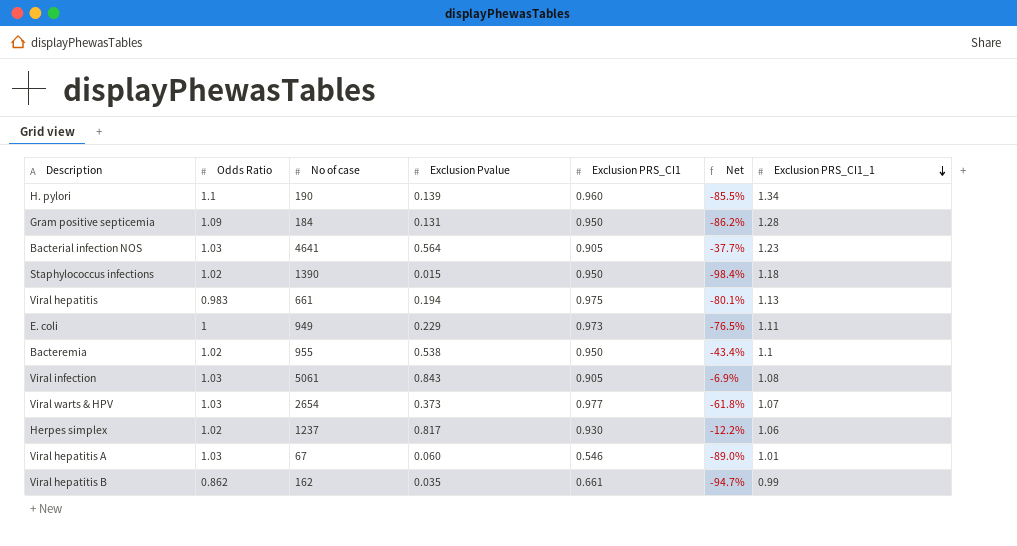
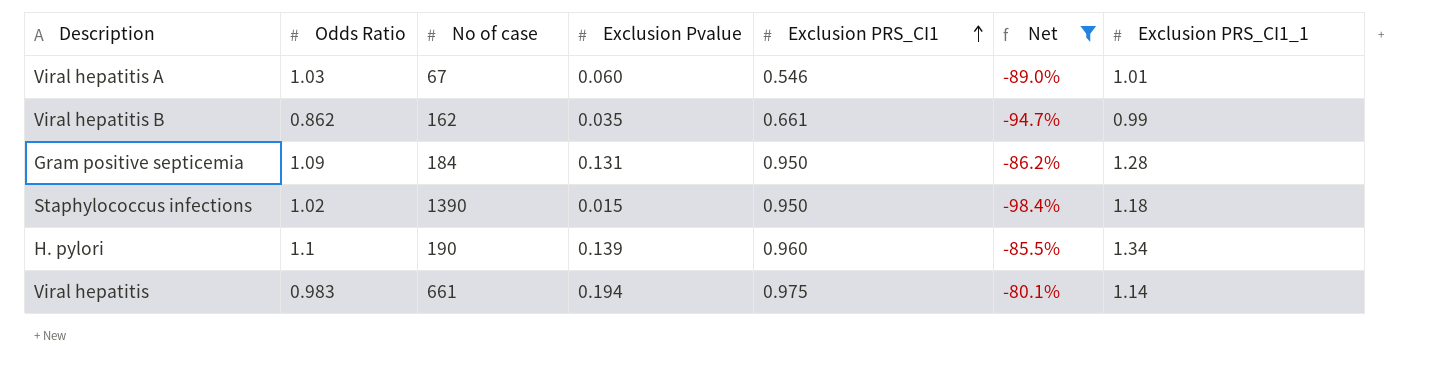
filter: none -> Net <= -80.1%
row order: Exclusion PRS_CI1_1 descending -> Exclusion PRS_CI1 ascending
Viral hepatitis | Exclusion PRS_CI1_1: 1.13 -> 1.14

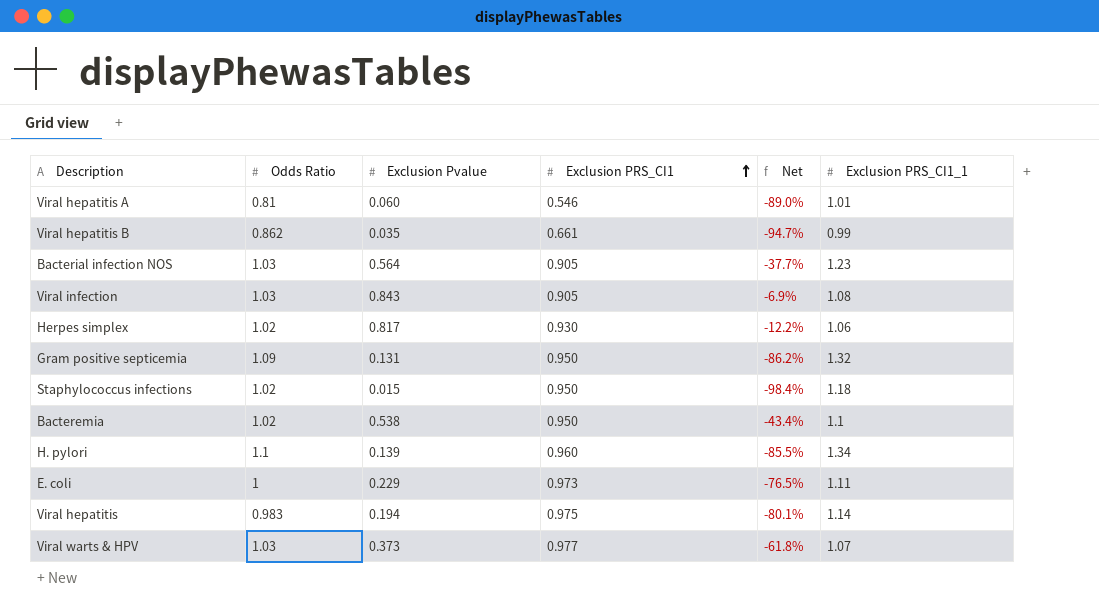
filter: Net <= -80.1% -> none
column No of case | position: 3 -> none
Viral hepatitis A | Odds Ratio: 1.03 -> 0.81
Gram positive septicemia | Exclusion PRS_CI1_1: 1.28 -> 1.32

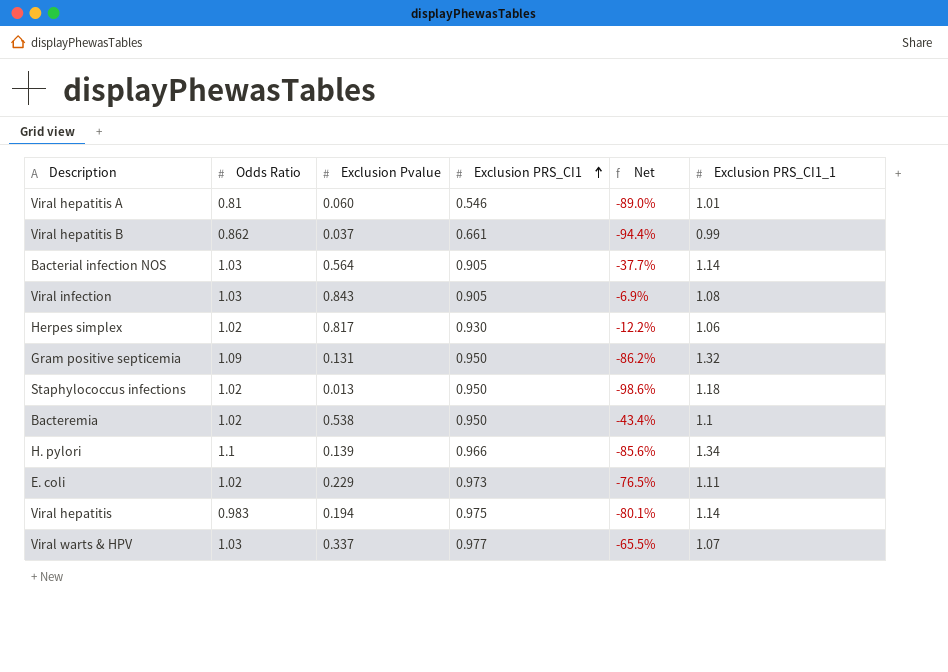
Viral hepatitis B | Exclusion Pvalue: 0.035 -> 0.037
Viral hepatitis B | Net: -94.7% -> -94.4%
Bacterial infection NOS | Exclusion PRS_CI1_1: 1.23 -> 1.14
Staphylococcus infections | Exclusion Pvalue: 0.015 -> 0.013
Staphylococcus infections | Net: -98.4% -> -98.6%
H. pylori | Exclusion PRS_CI1: 0.960 -> 0.966
H. pylori | Net: -85.5% -> -85.6%
E. coli | Odds Ratio: 1 -> 1.02
Viral warts & HPV | Exclusion Pvalue: 0.373 -> 0.337
Viral warts & HPV | Net: -61.8% -> -65.5%

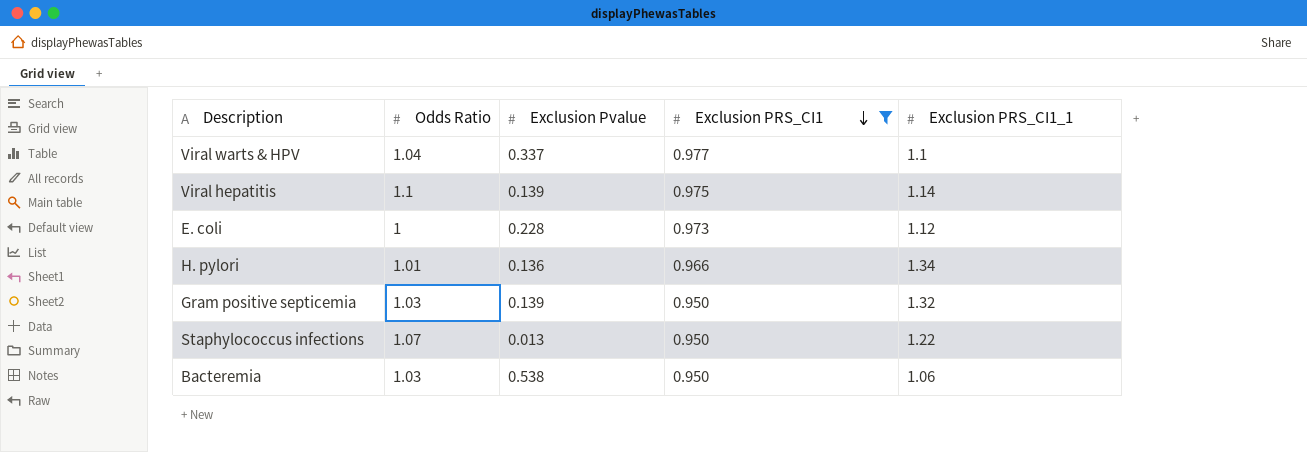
filter: none -> Exclusion PRS_CI1 >= 0.950
row order: Exclusion PRS_CI1 ascending -> Exclusion PRS_CI1 descending
column Net | formula: ([Exclusion Pvalue] - [Exclusion PRS_CI1]) / [Exclusion PRS_CI1] -> none
Viral warts & HPV | Odds Ratio: 1.03 -> 1.04
Viral warts & HPV | Exclusion PRS_CI1_1: 1.07 -> 1.1
Viral hepatitis | Odds Ratio: 0.983 -> 1.1
Viral hepatitis | Exclusion Pvalue: 0.194 -> 0.139
E. coli | Odds Ratio: 1.02 -> 1
E. coli | Exclusion Pvalue: 0.229 -> 0.228
E. coli | Exclusion PRS_CI1_1: 1.11 -> 1.12
H. pylori | Odds Ratio: 1.1 -> 1.01
H. pylori | Exclusion Pvalue: 0.139 -> 0.136
Gram positive septicemia | Odds Ratio: 1.09 -> 1.03
Gram positive septicemia | Exclusion Pvalue: 0.131 -> 0.139
Staphylococcus infections | Odds Ratio: 1.02 -> 1.07
Staphylococcus infections | Exclusion PRS_CI1_1: 1.18 -> 1.22
Bacteremia | Odds Ratio: 1.02 -> 1.03
Bacteremia | Exclusion PRS_CI1_1: 1.1 -> 1.06

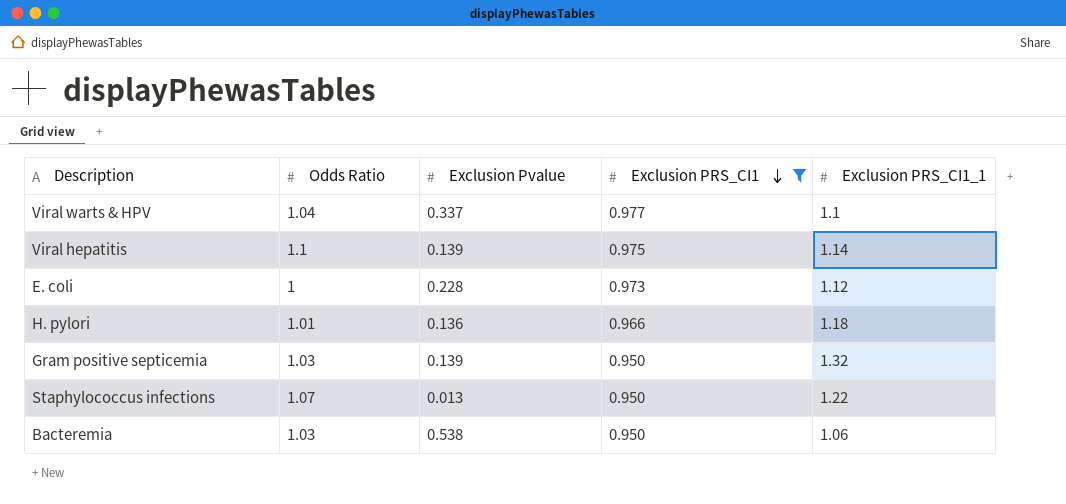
H. pylori | Exclusion PRS_CI1_1: 1.34 -> 1.18

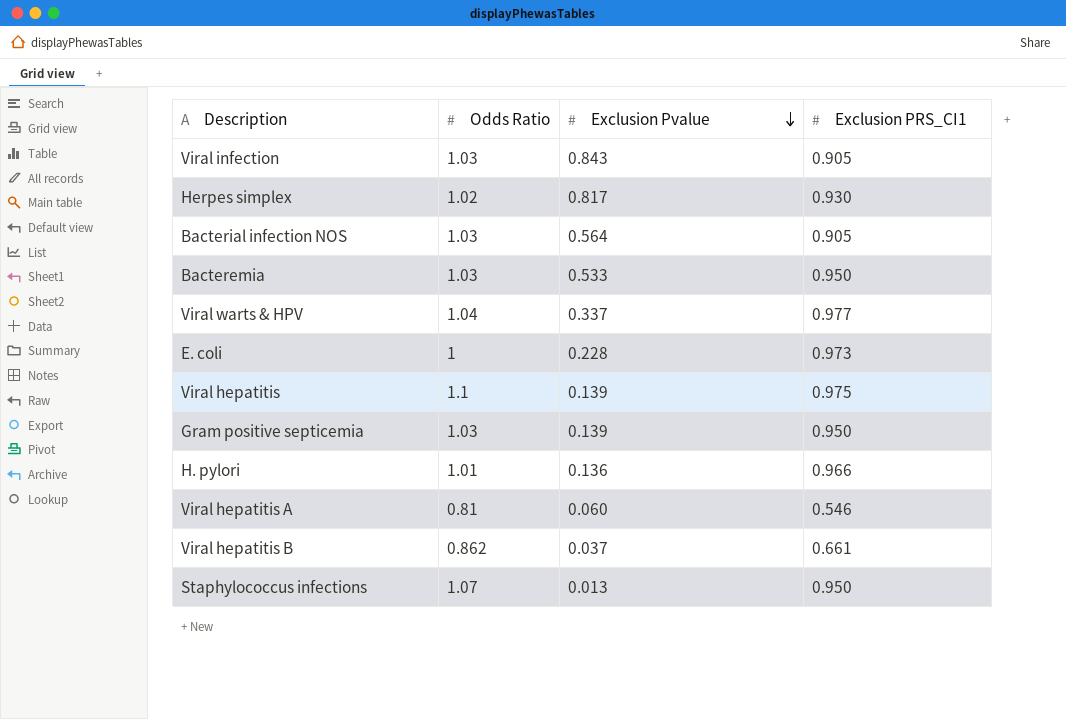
filter: Exclusion PRS_CI1 >= 0.950 -> none
row order: Exclusion PRS_CI1 descending -> Exclusion Pvalue descending
column Exclusion PRS_CI1_1 | position: 5 -> none
Bacteremia | Exclusion Pvalue: 0.538 -> 0.533

